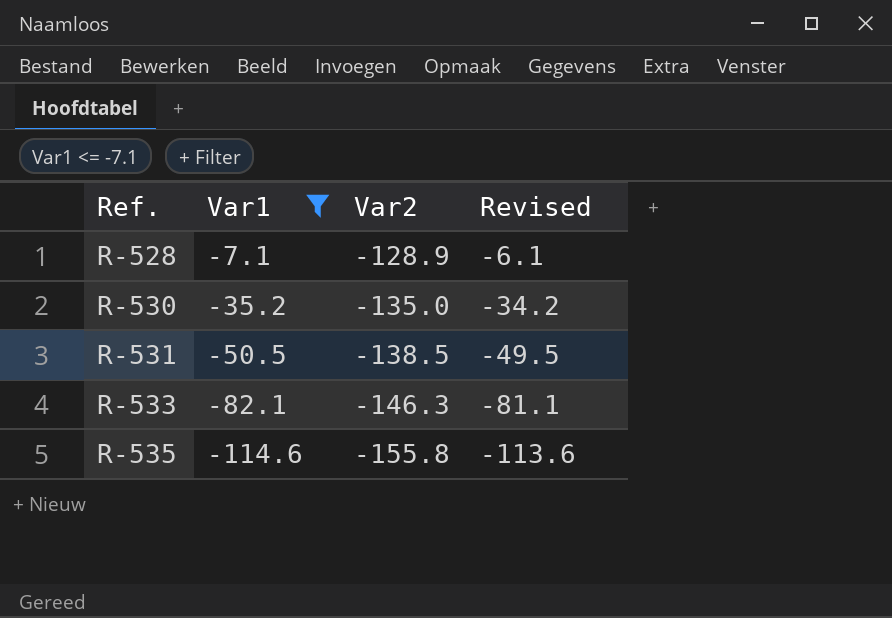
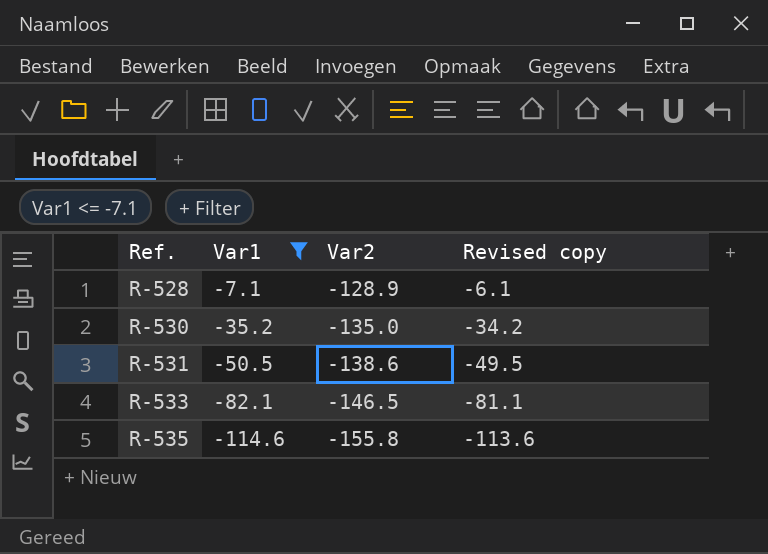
column name: Revised -> Revised copy
R-531 | Var2: -138.5 -> -138.6
R-533 | Var2: -146.3 -> -146.5

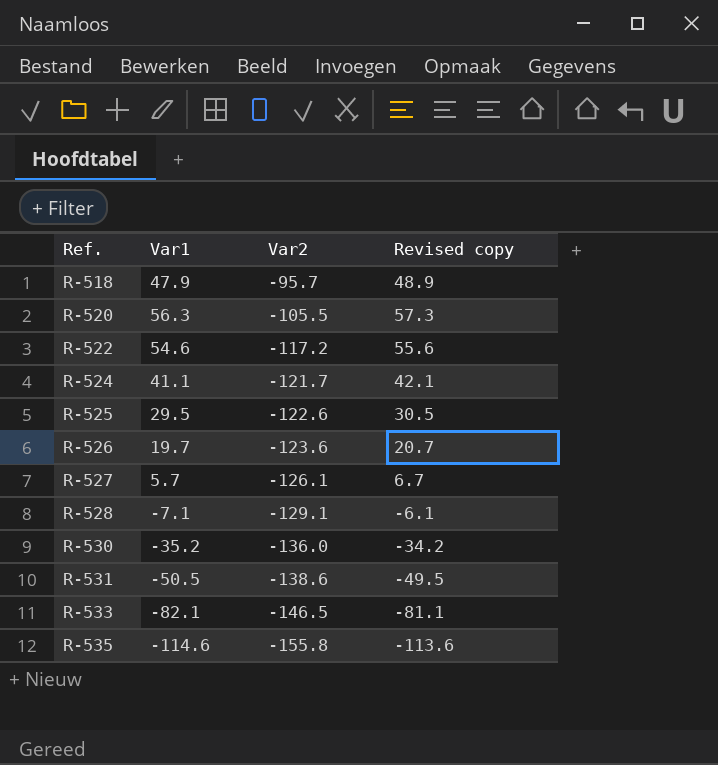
filter: Var1 <= -7.1 -> none
R-528 | Var2: -128.9 -> -129.1
R-530 | Var2: -135.0 -> -136.0

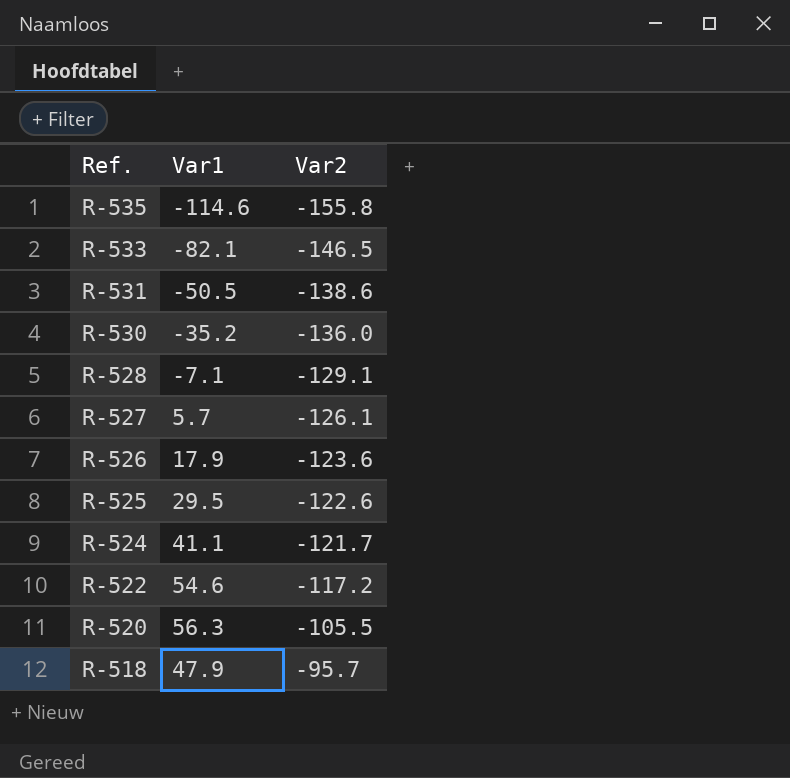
row order: Ref. ascending -> Ref. descending
column Revised copy | formula: [Var1] + 1 -> none
R-526 | Var1: 19.7 -> 17.9

